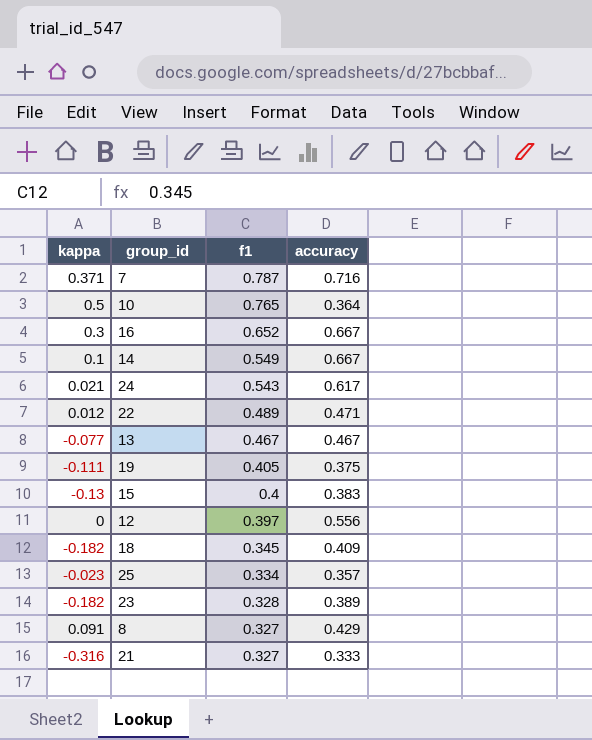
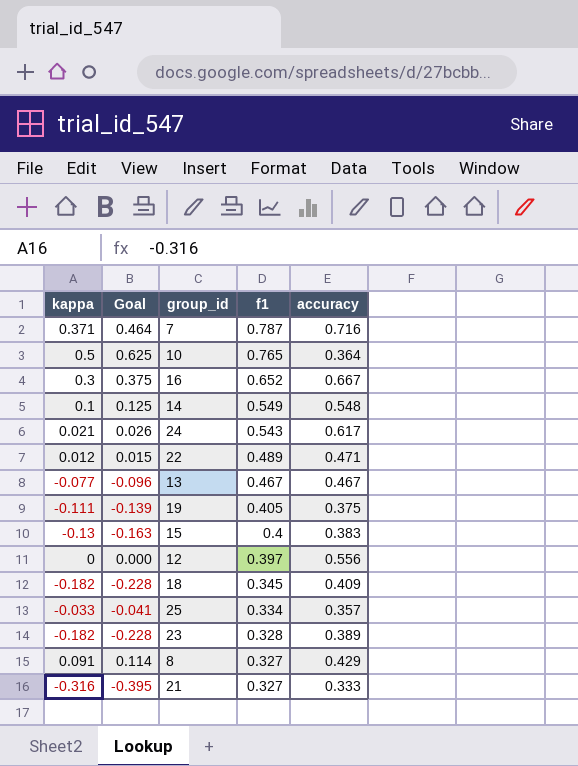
column Goal | formula: none -> [kappa] * 1.25
14 | accuracy: 0.667 -> 0.548
25 | kappa: -0.023 -> -0.033

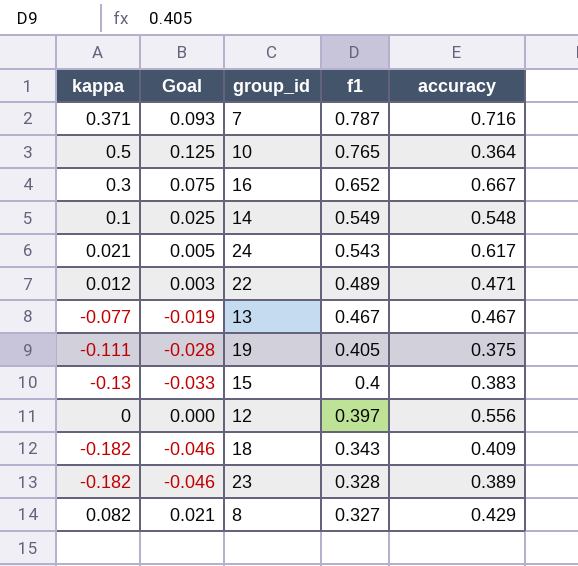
column Goal | formula: [kappa] * 1.25 -> [kappa] * 0.25
row 25: -0.033 | -0.041 | 0.334 | 0.357 -> none
row 21: -0.316 | -0.395 | 0.327 | 0.333 -> none
18 | f1: 0.345 -> 0.343
8 | kappa: 0.091 -> 0.082

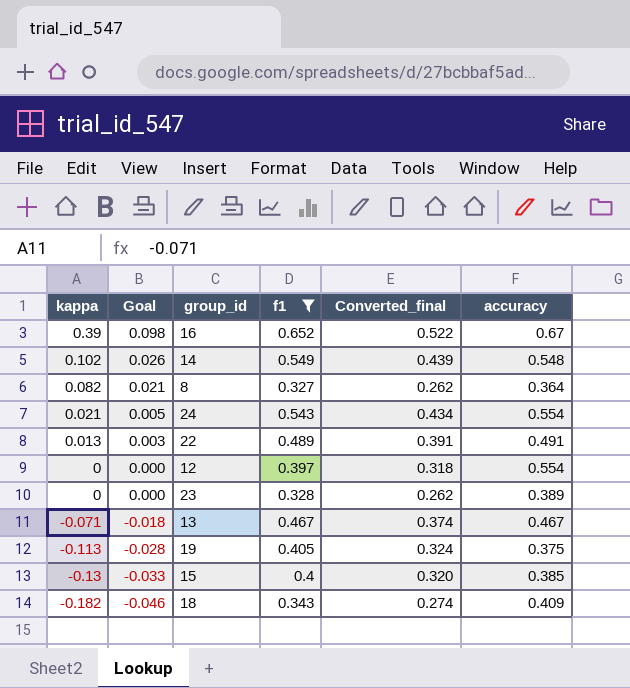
filter: none -> f1 <= 0.652
row order: f1 descending -> kappa descending
column Converted_final | formula: none -> [f1] * 0.8
16 | kappa: 0.3 -> 0.39
16 | Goal: 0.075 -> 0.098
16 | accuracy: 0.667 -> 0.67
14 | kappa: 0.1 -> 0.102
14 | Goal: 0.025 -> 0.026
8 | accuracy: 0.429 -> 0.364
24 | accuracy: 0.617 -> 0.554
22 | kappa: 0.012 -> 0.013
22 | accuracy: 0.471 -> 0.491
12 | accuracy: 0.556 -> 0.554
23 | kappa: -0.182 -> 0
23 | Goal: -0.046 -> 0.000
13 | kappa: -0.077 -> -0.071
13 | Goal: -0.019 -> -0.018
19 | kappa: -0.111 -> -0.113
15 | accuracy: 0.383 -> 0.385

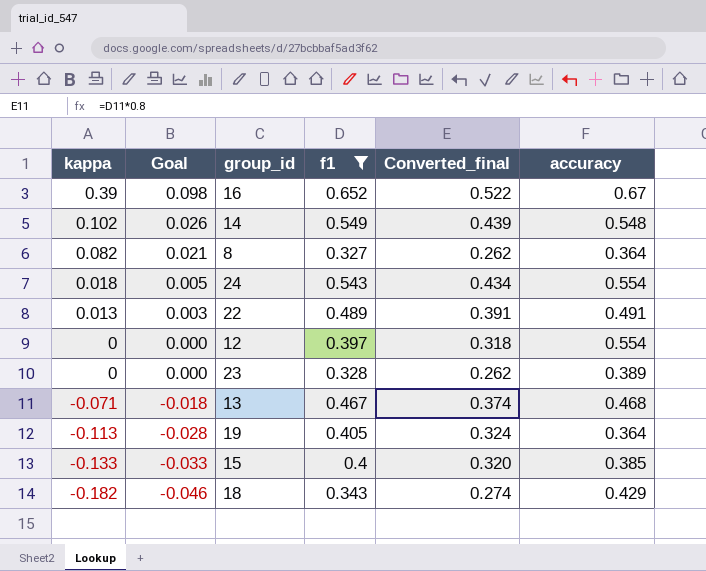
24 | kappa: 0.021 -> 0.018
13 | accuracy: 0.467 -> 0.468
19 | accuracy: 0.375 -> 0.364
15 | kappa: -0.13 -> -0.133
18 | accuracy: 0.409 -> 0.429

